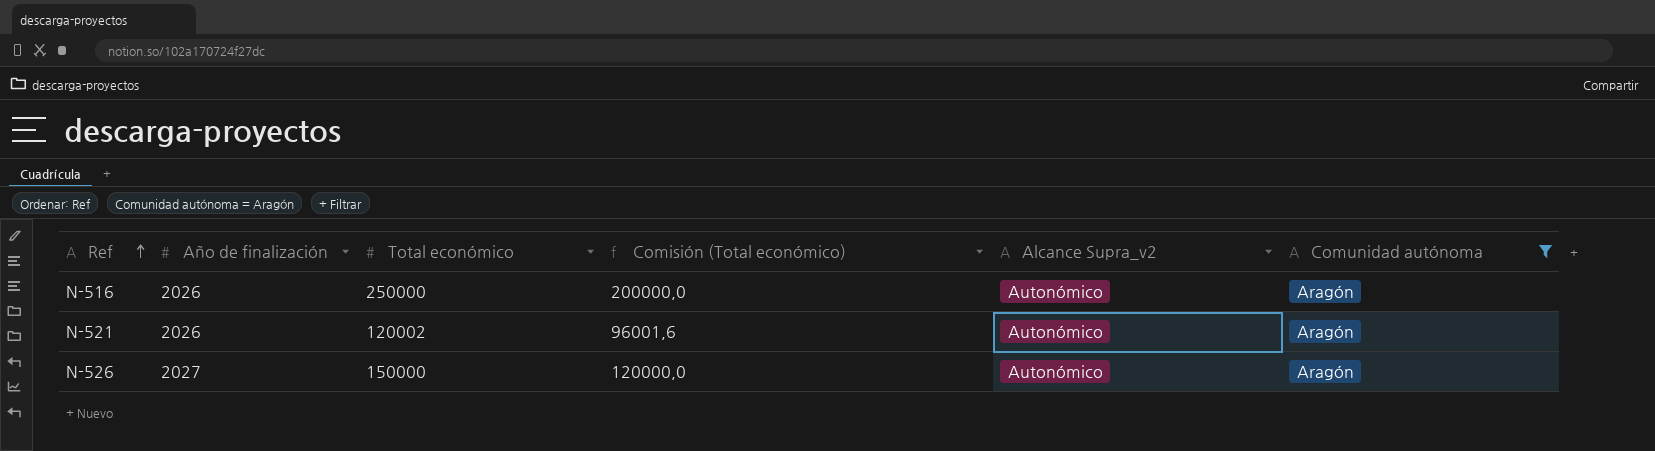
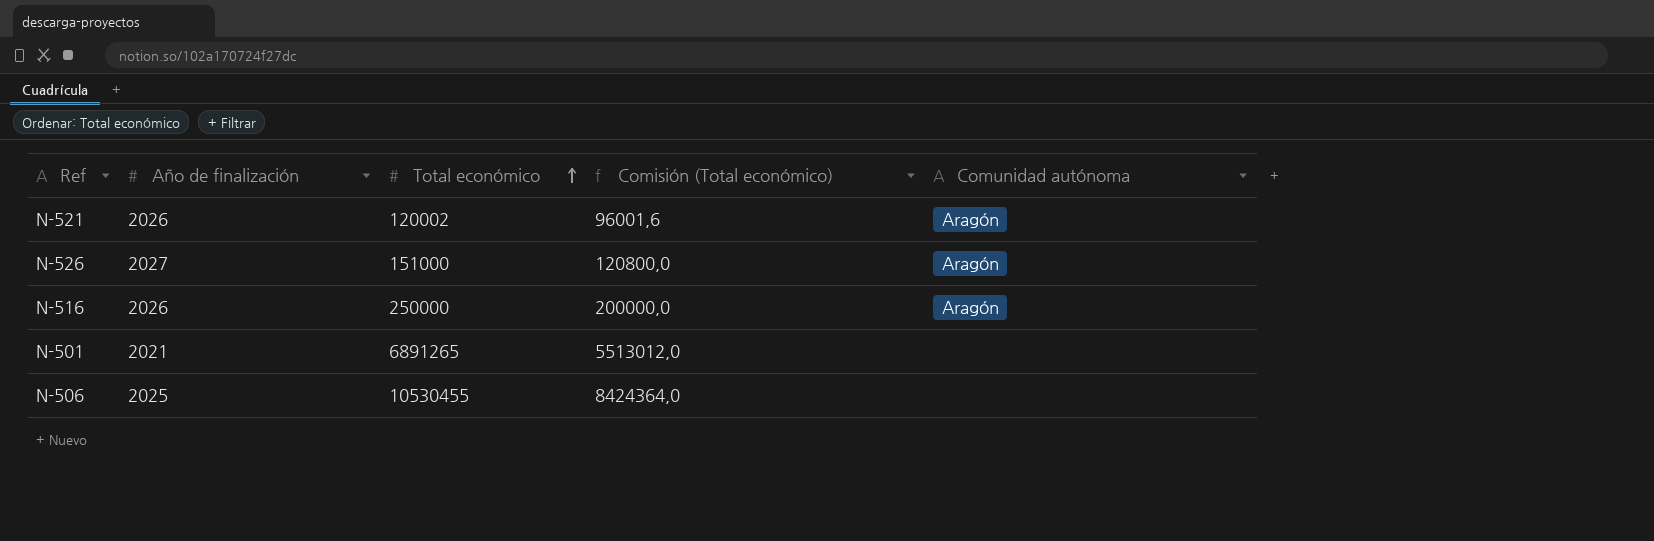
filter: Comunidad autónoma = Aragón -> none
row order: Ref ascending -> Total económico ascending
column Alcance Supra_v2 | position: 5 -> none
N-526 | Total económico: 150000 -> 151000
N-526 | Comisión (Total económico): 120000,0 -> 120800,0

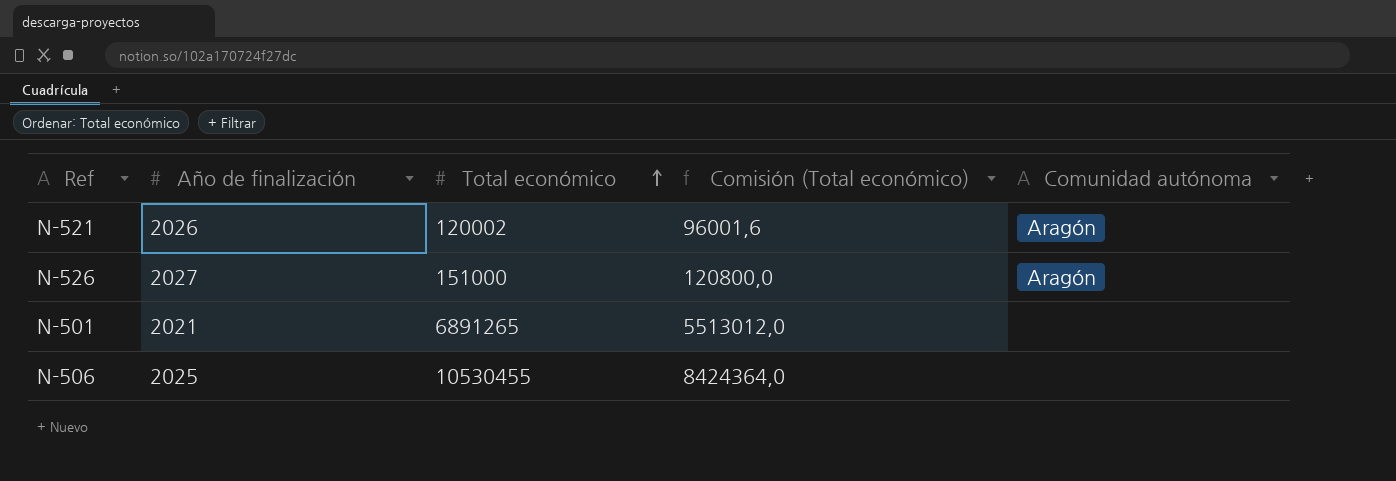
row N-516: 2026 | 250000 | 200000,0 | Aragón -> none

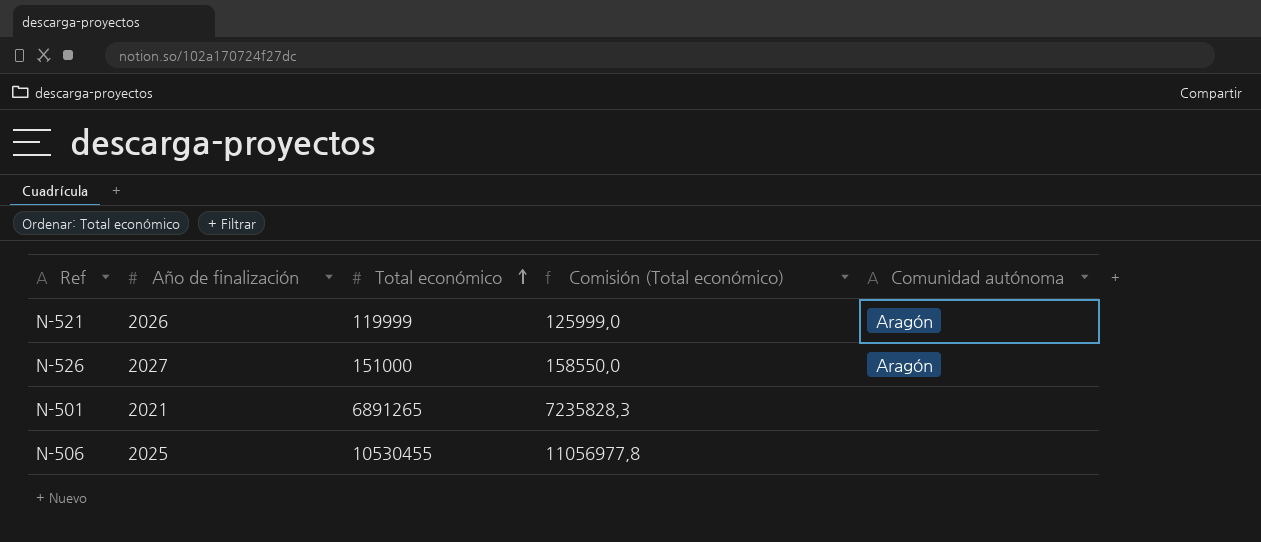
column Comisión (Total económico) | formula: [Total económico] * 0,8 -> [Total económico] * 1,05
N-521 | Total económico: 120002 -> 119999

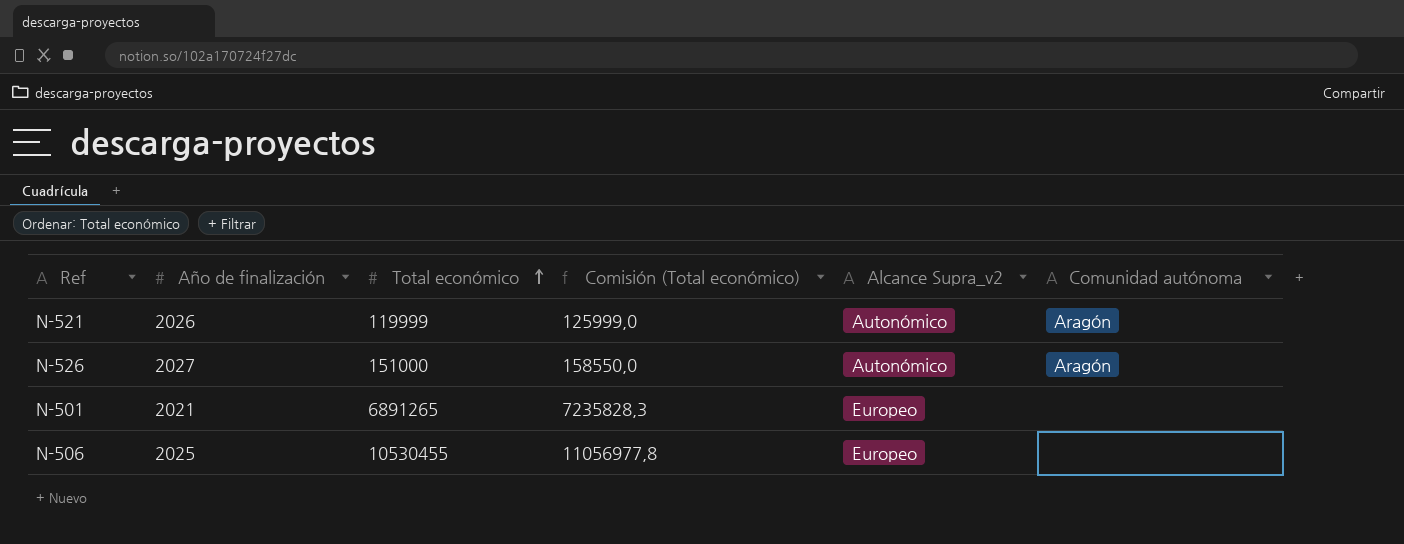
column Alcance Supra_v2 | position: none -> 5

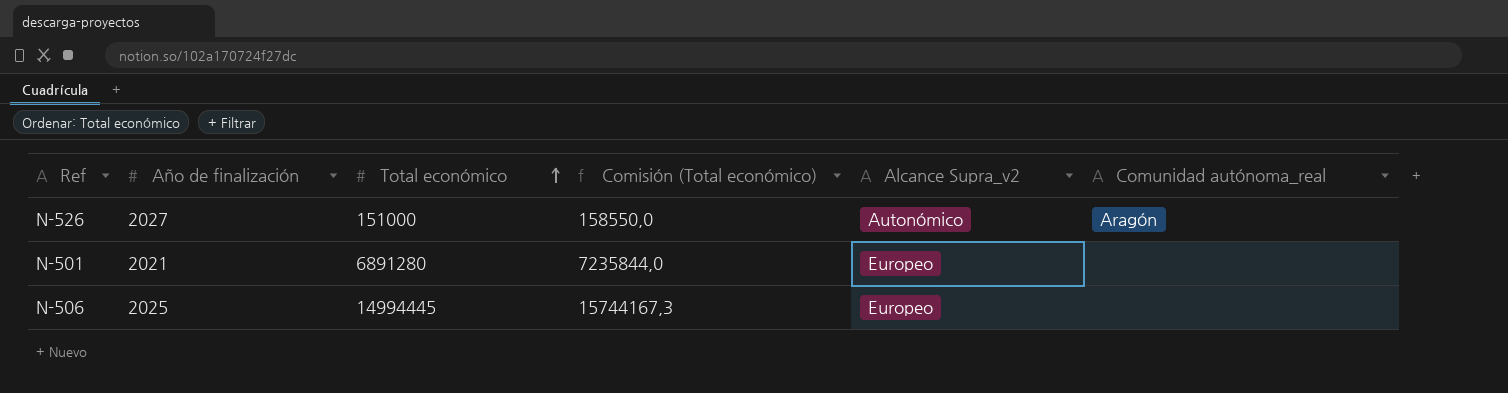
column name: Comunidad autónoma -> Comunidad autónoma_real
row N-521: 2026 | 119999 | 125999,0 | Autonómico | Aragón -> none
N-501 | Total económico: 6891265 -> 6891280
N-501 | Comisión (Total económico): 7235828,3 -> 7235844,0
N-506 | Total económico: 10530455 -> 14994445
N-506 | Comisión (Total económico): 11056977,8 -> 15744167,3

